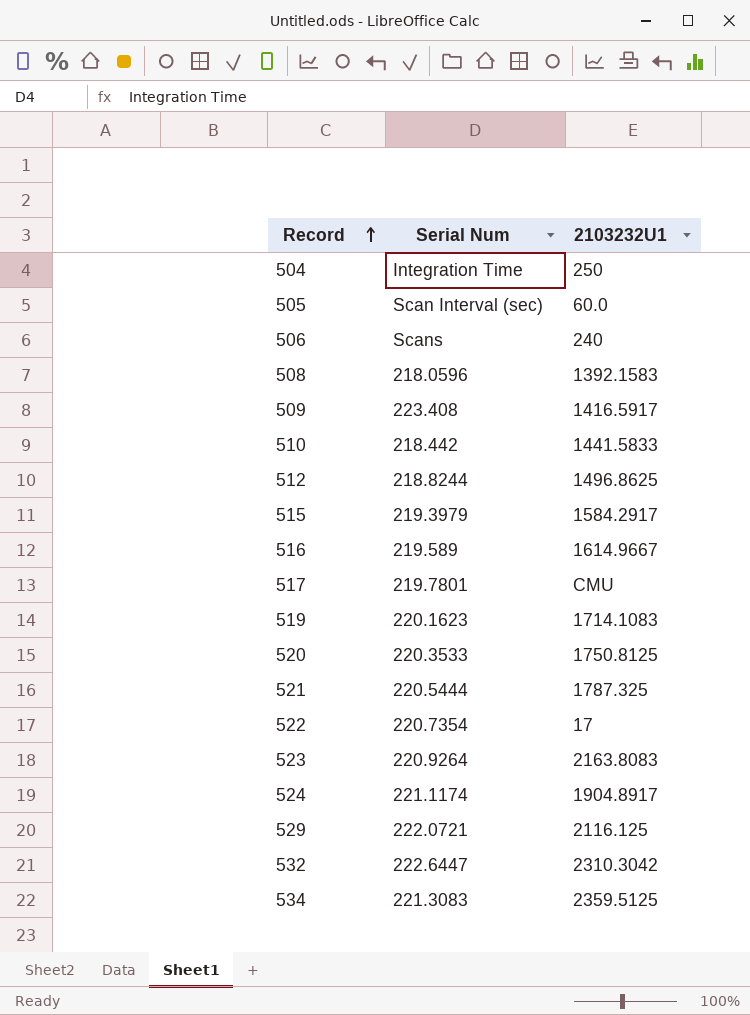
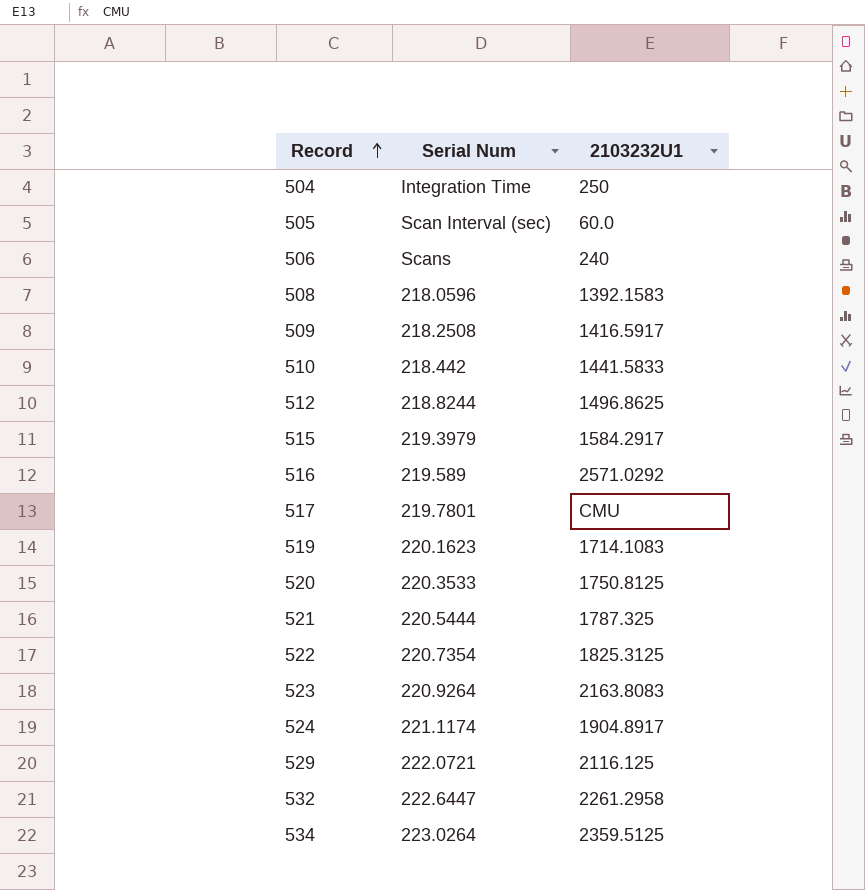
509 | Serial Num: 223.408 -> 218.2508
516 | 2103232U1: 1614.9667 -> 2571.0292
522 | 2103232U1: 17 -> 1825.3125
532 | 2103232U1: 2310.3042 -> 2261.2958
534 | Serial Num: 221.3083 -> 223.0264

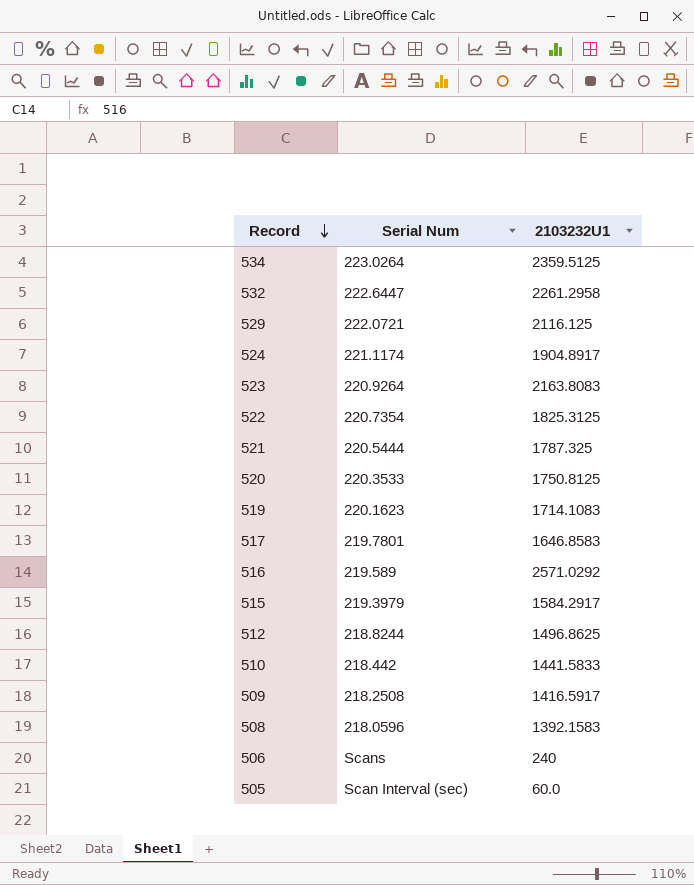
row order: Record ascending -> Record descending
row 504: Integration Time | 250 -> none
517 | 2103232U1: CMU -> 1646.8583

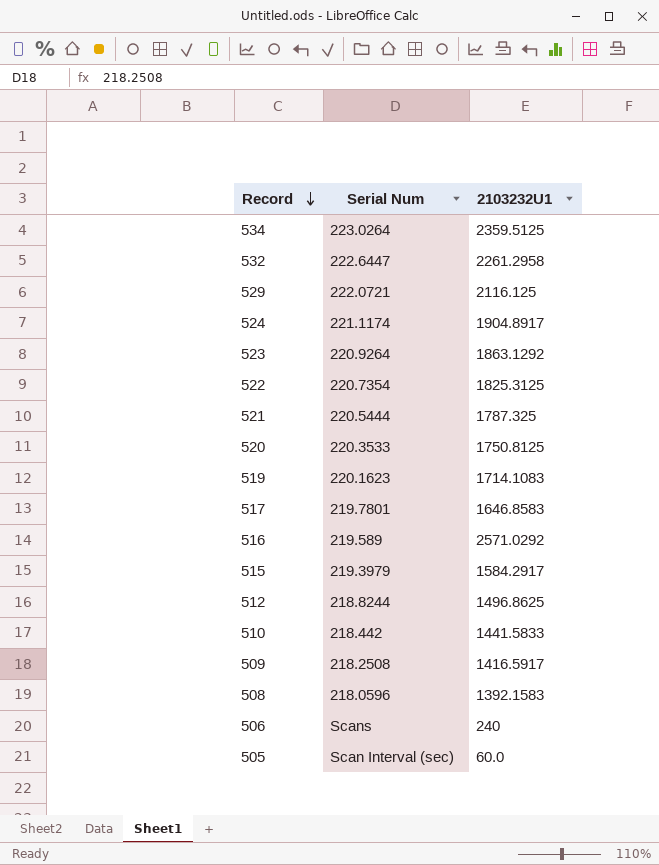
523 | 2103232U1: 2163.8083 -> 1863.1292

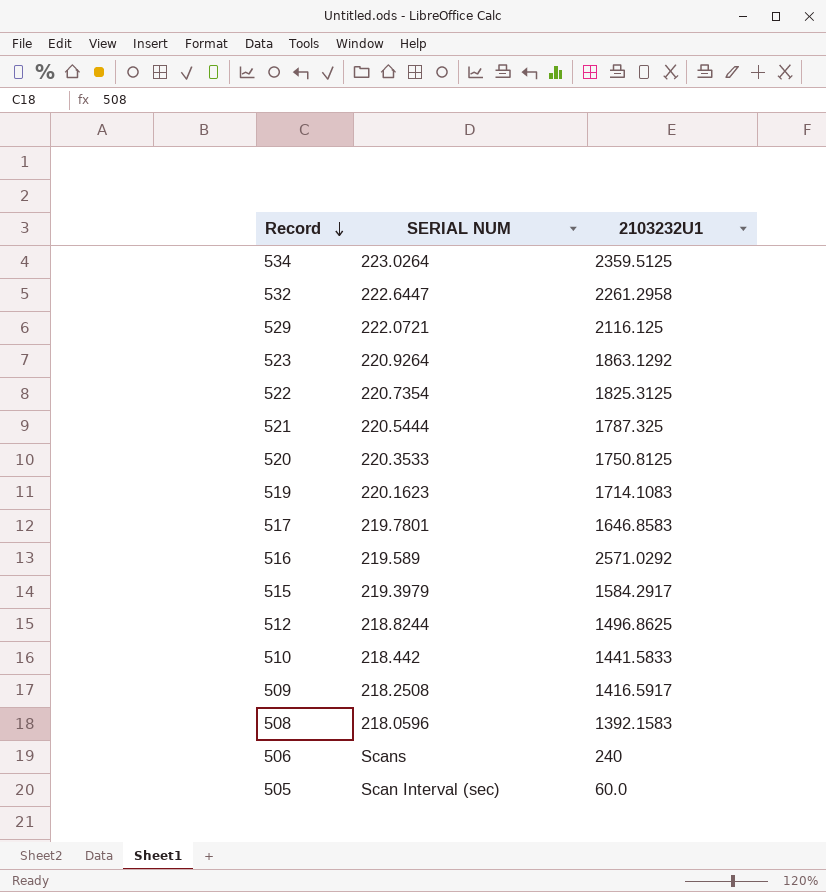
column name: Serial Num -> SERIAL NUM
row 524: 221.1174 | 1904.8917 -> none

